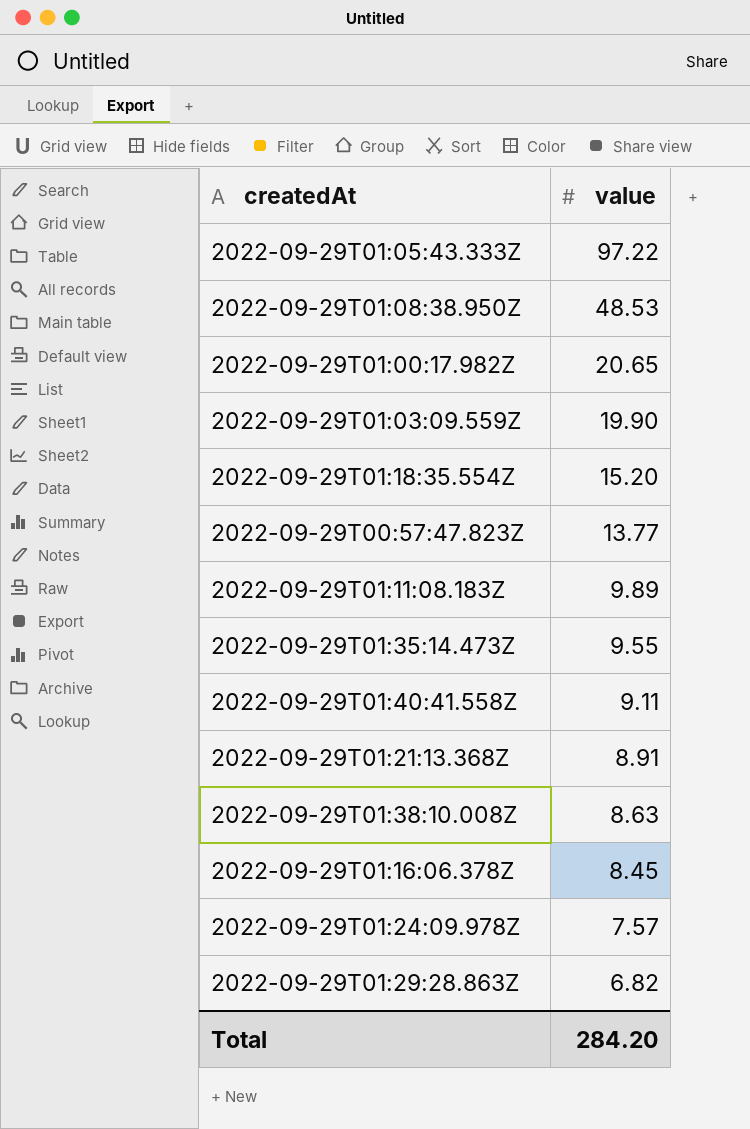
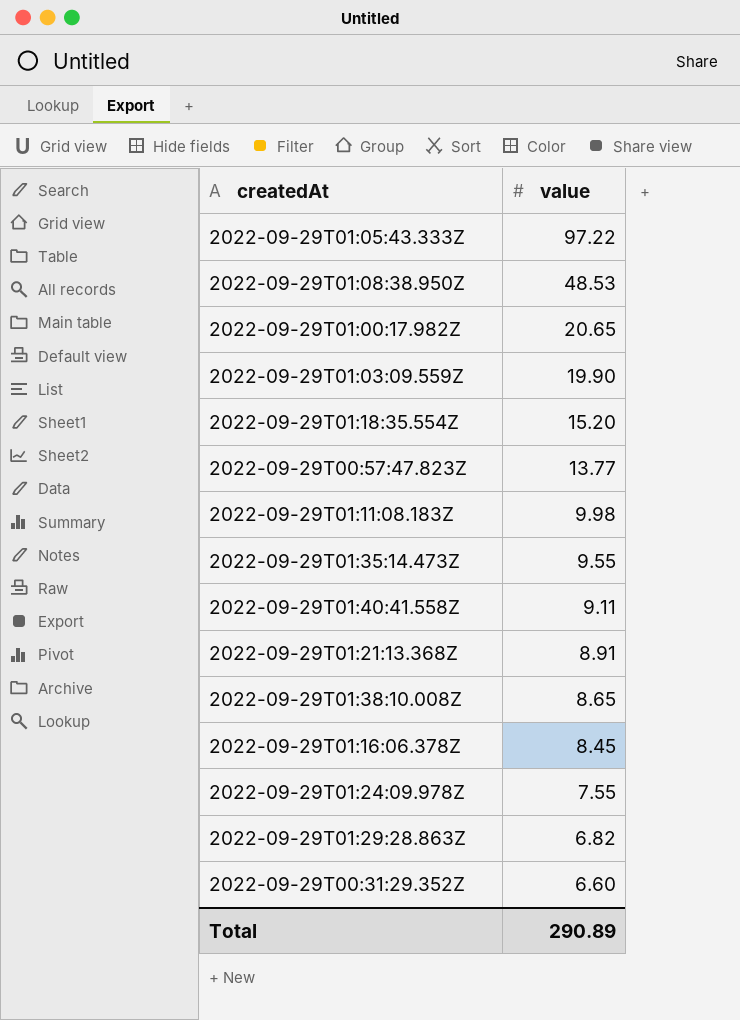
2022-09-29T01:11:08.183Z | value: 9.89 -> 9.98
2022-09-29T01:38:10.008Z | value: 8.63 -> 8.65
2022-09-29T01:24:09.978Z | value: 7.57 -> 7.55
row 2022-09-29T00:31:29.352Z: none -> 6.60
Total | value: 284.20 -> 290.89

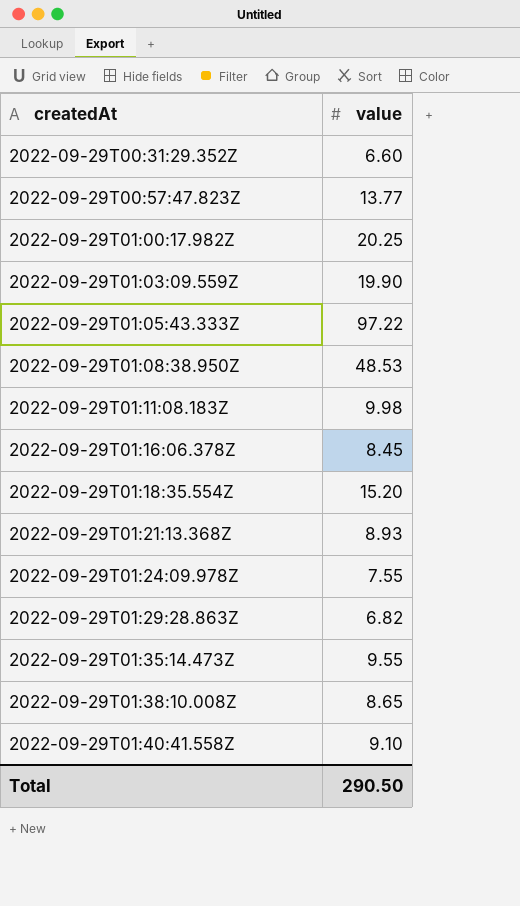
row order: value descending -> createdAt ascending
2022-09-29T01:00:17.982Z | value: 20.65 -> 20.25
2022-09-29T01:21:13.368Z | value: 8.91 -> 8.93
2022-09-29T01:40:41.558Z | value: 9.11 -> 9.10
Total | value: 290.89 -> 290.50

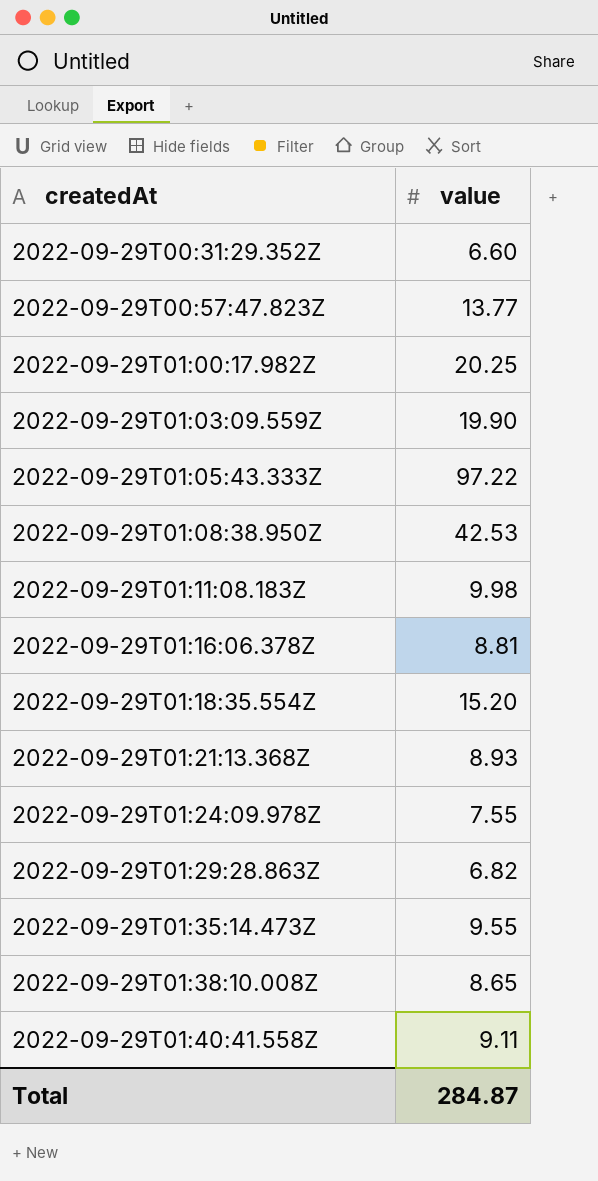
2022-09-29T01:08:38.950Z | value: 48.53 -> 42.53
2022-09-29T01:16:06.378Z | value: 8.45 -> 8.81
2022-09-29T01:40:41.558Z | value: 9.10 -> 9.11
Total | value: 290.50 -> 284.87

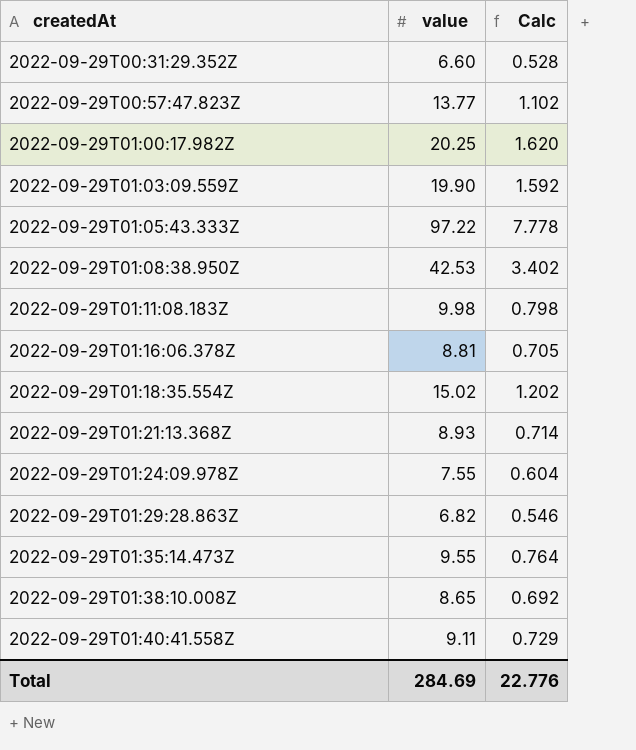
column Calc | formula: none -> [value] * 0.08
2022-09-29T01:18:35.554Z | value: 15.20 -> 15.02
Total | value: 284.87 -> 284.69

